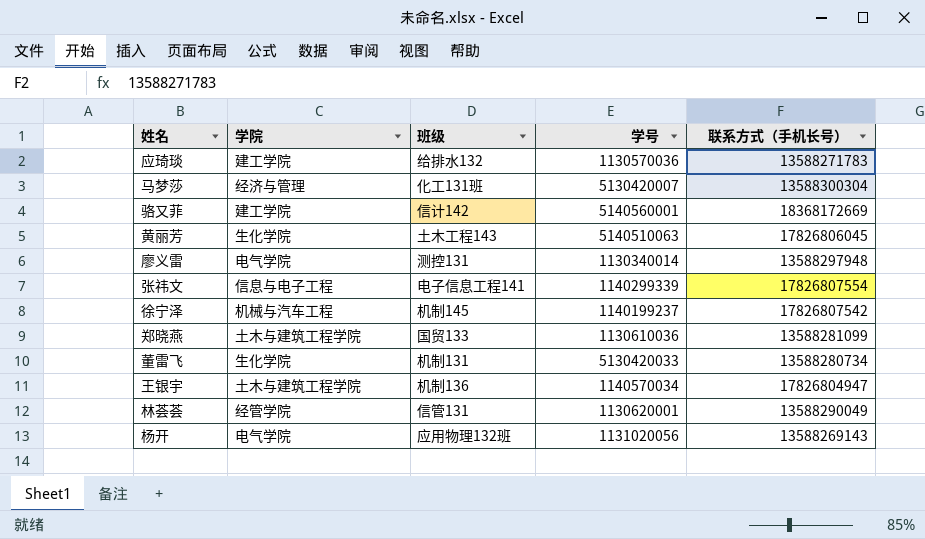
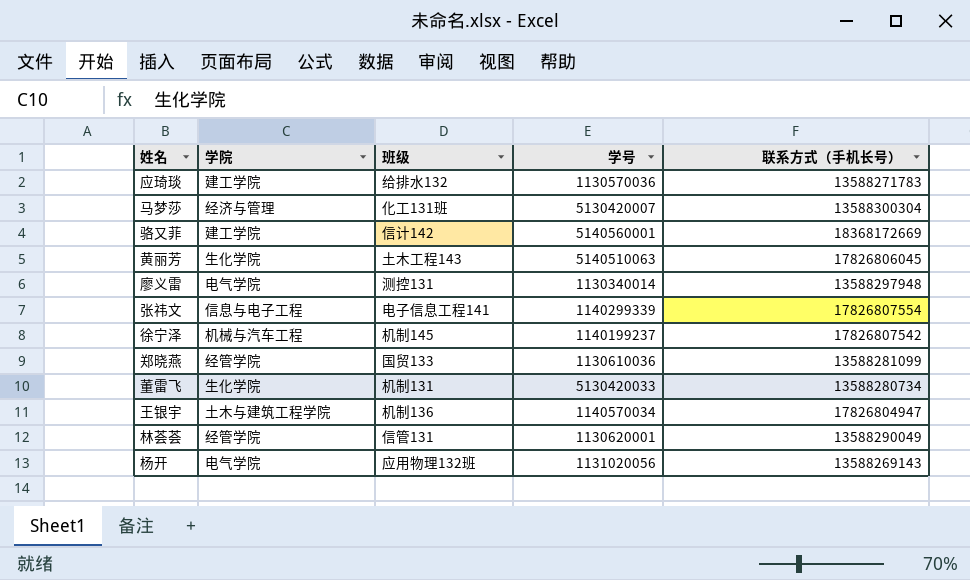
郑晓燕 | 学院: 土木与建筑工程学院 -> 经管学院

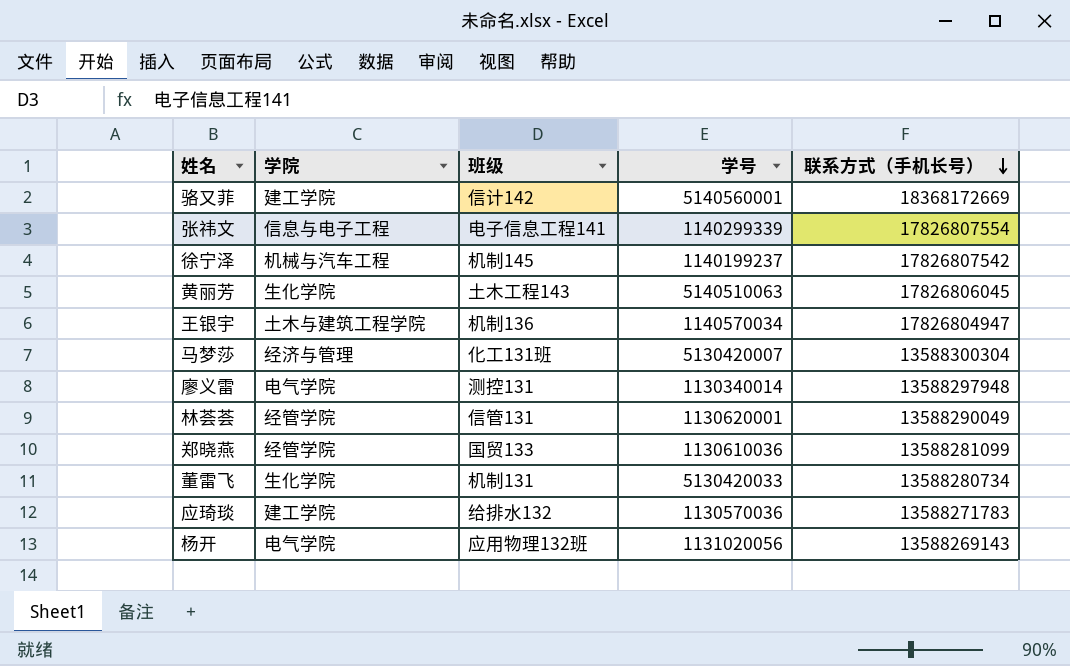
row order: none -> 联系方式（手机长号） descending

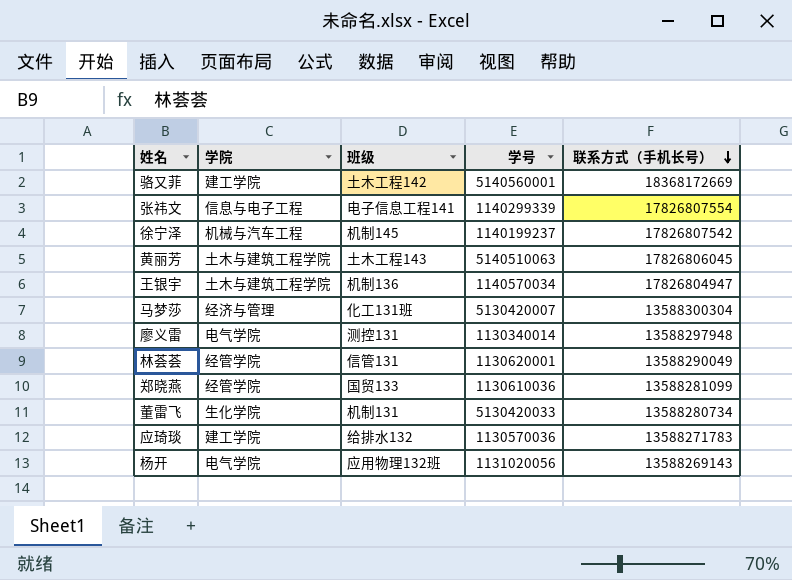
骆又菲 | 班级: 信计142 -> 土木工程142
黄丽芳 | 学院: 生化学院 -> 土木与建筑工程学院

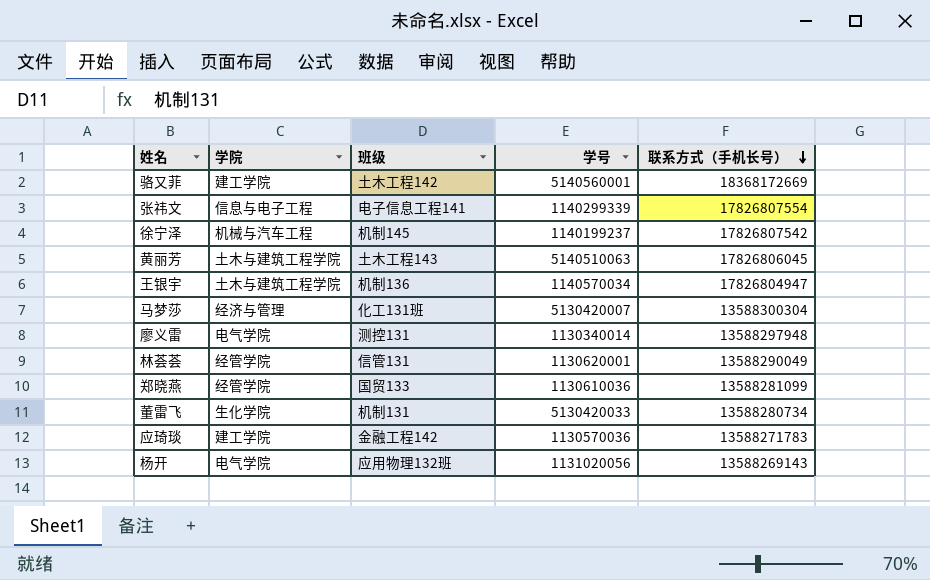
应琦琰 | 班级: 给排水132 -> 金融工程142

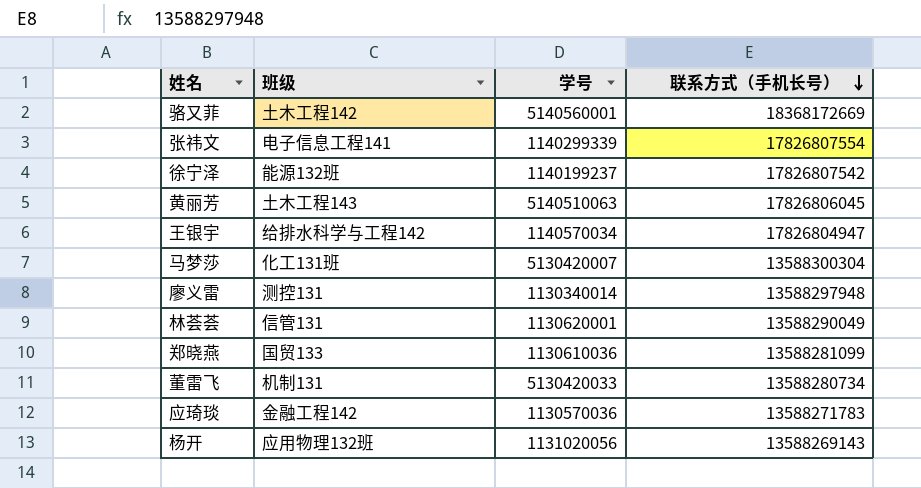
column 学院 | position: 2 -> none
徐宁泽 | 班级: 机制145 -> 能源132班
王银宇 | 班级: 机制136 -> 给排水科学与工程142

